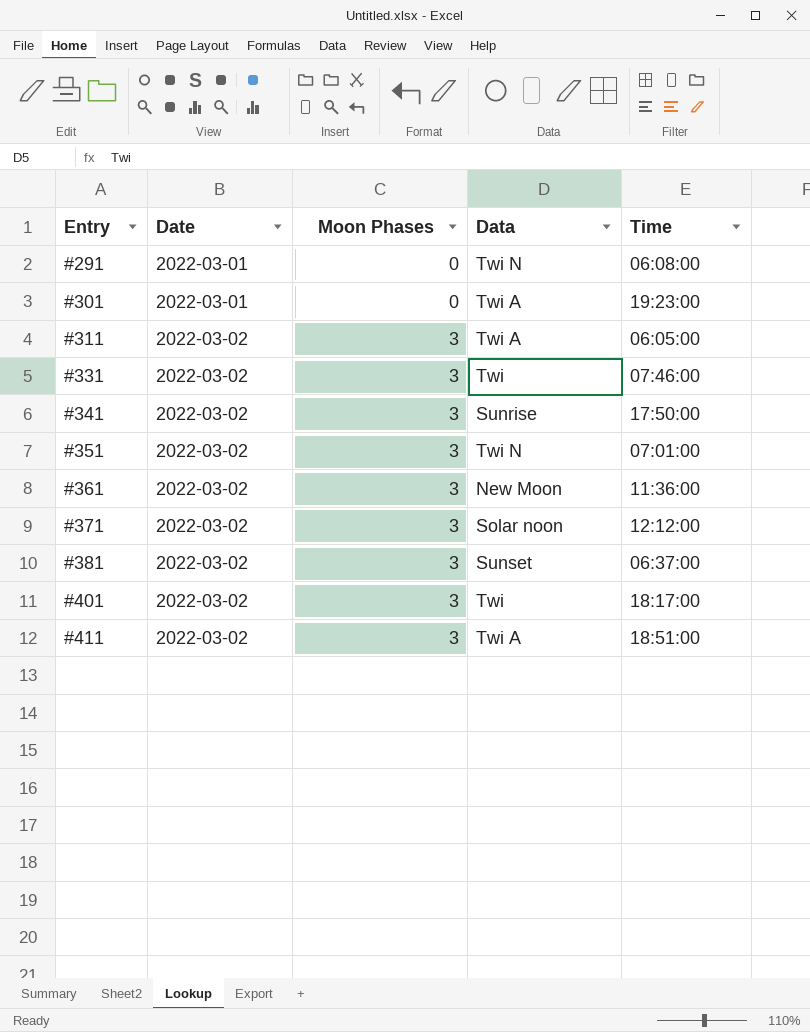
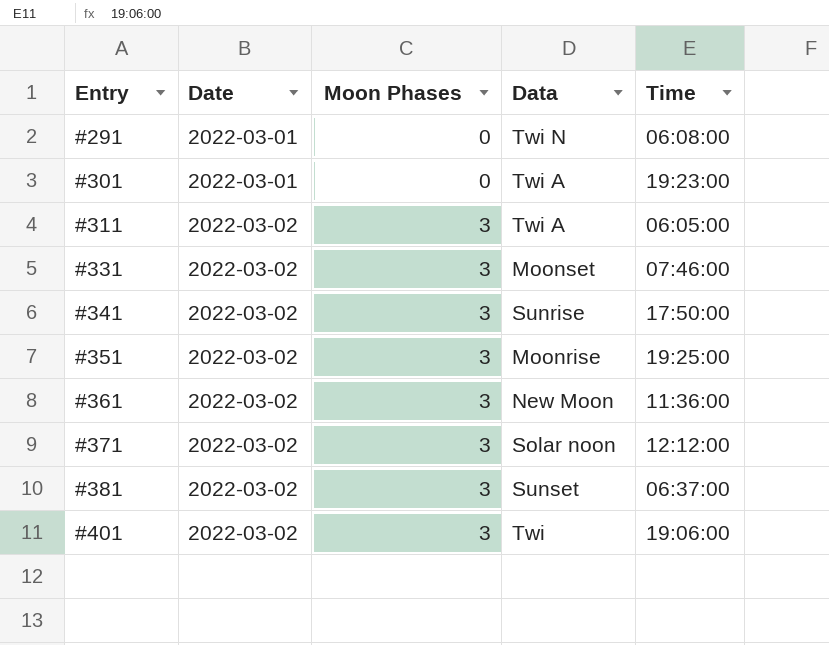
row #411: 2022-03-02 | 3 | Twi A | 18:51:00 -> none
#331 | Data: Twi -> Moonset
#351 | Data: Twi N -> Moonrise
#351 | Time: 07:01:00 -> 19:25:00
#401 | Time: 18:17:00 -> 19:06:00

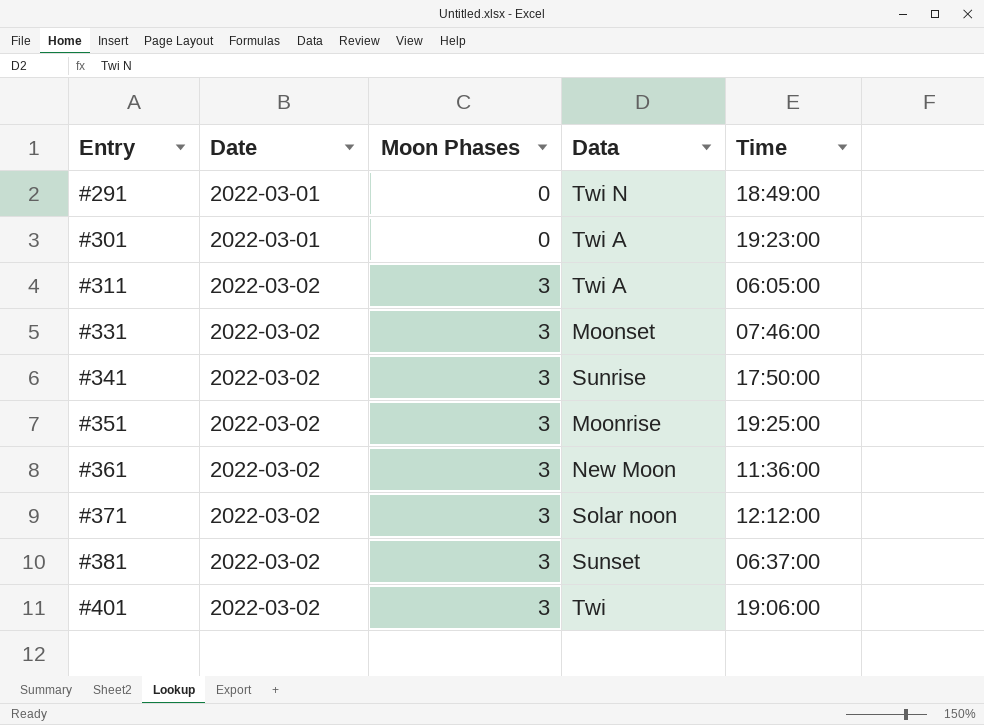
#291 | Time: 06:08:00 -> 18:49:00

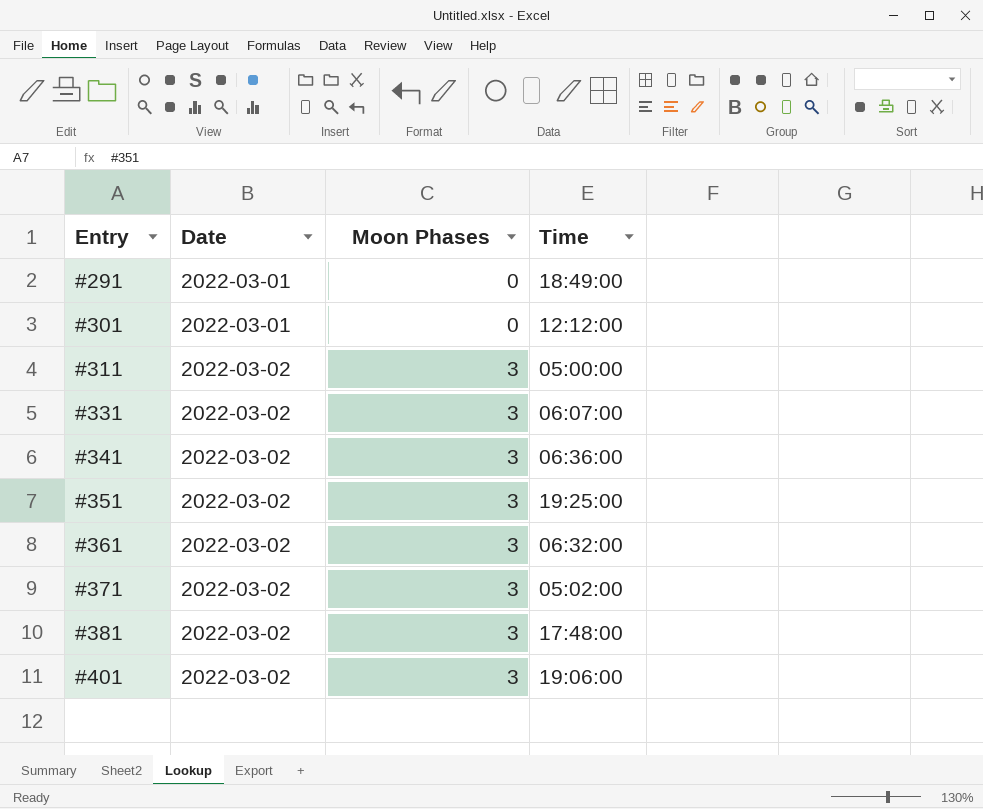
column Data | position: 4 -> none
#301 | Time: 19:23:00 -> 12:12:00
#311 | Time: 06:05:00 -> 05:00:00
#331 | Time: 07:46:00 -> 06:07:00
#341 | Time: 17:50:00 -> 06:36:00
#361 | Time: 11:36:00 -> 06:32:00
#371 | Time: 12:12:00 -> 05:02:00
#381 | Time: 06:37:00 -> 17:48:00

